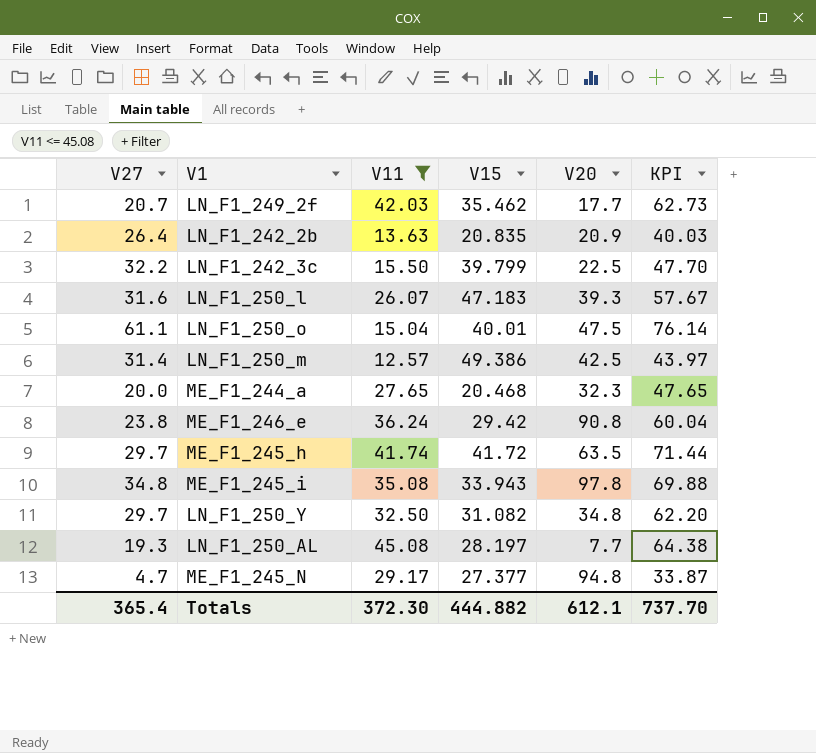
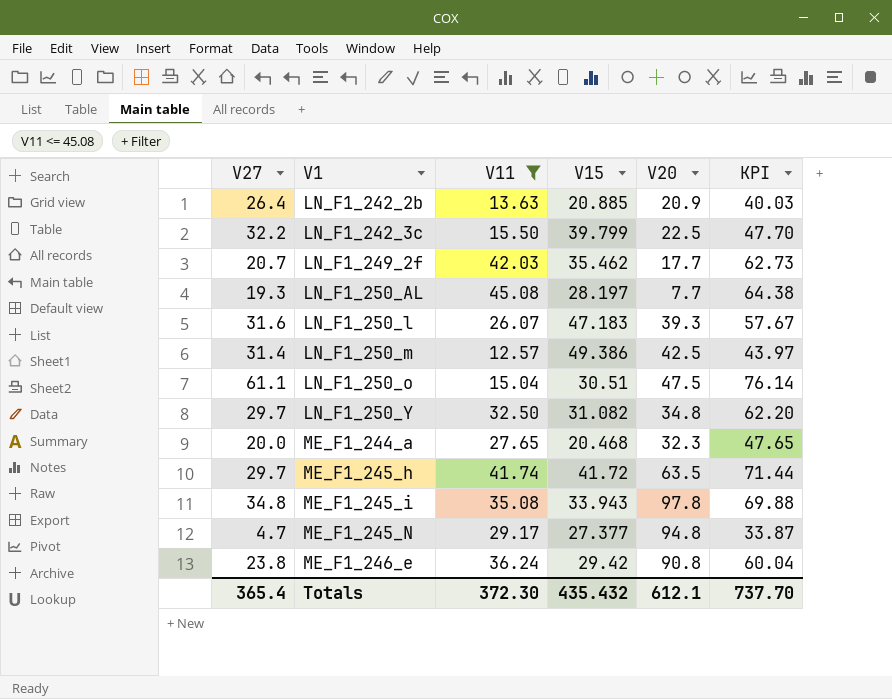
row order: none -> V1 ascending
LN_F1_242_2b | V15: 20.835 -> 20.885
LN_F1_250_o | V15: 40.01 -> 30.51
Totals | V15: 444.882 -> 435.432

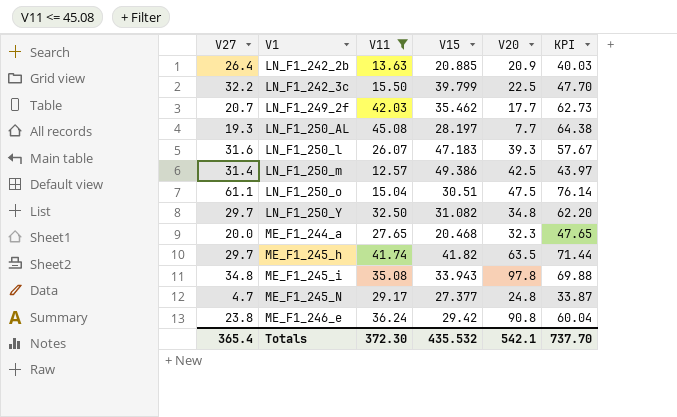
ME_F1_245_h | V15: 41.72 -> 41.82
ME_F1_245_N | V20: 94.8 -> 24.8
Totals | V15: 435.432 -> 435.532
Totals | V20: 612.1 -> 542.1

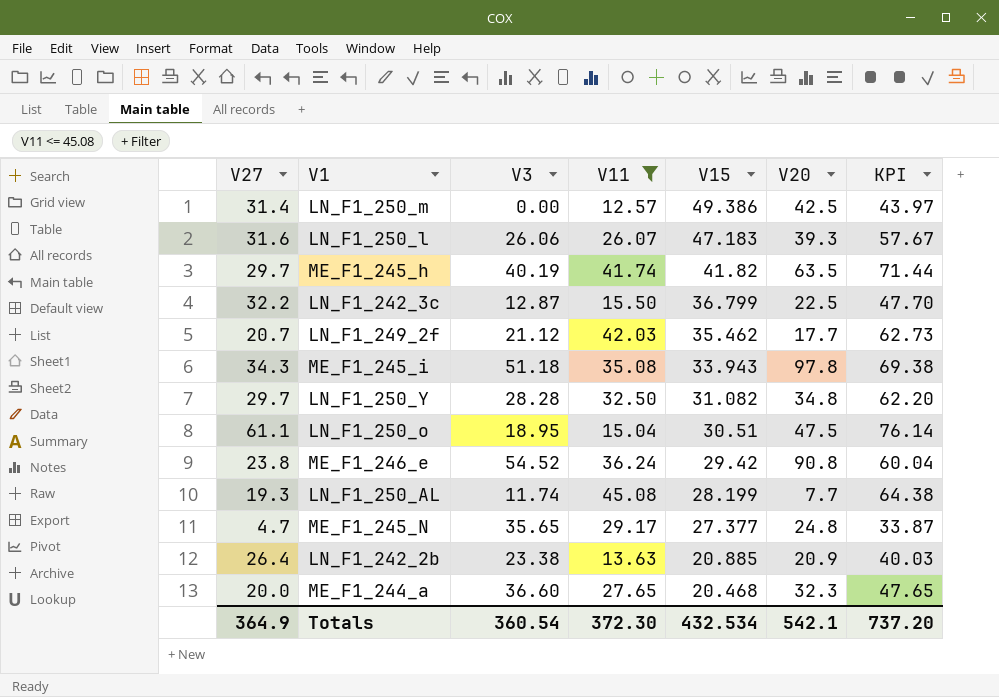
row order: V1 ascending -> V15 descending
column V3 | position: none -> 3
LN_F1_242_3c | V15: 39.799 -> 36.799
ME_F1_245_i | V27: 34.8 -> 34.3
ME_F1_245_i | KPI: 69.88 -> 69.38
LN_F1_250_AL | V15: 28.197 -> 28.199
Totals | V27: 365.4 -> 364.9
Totals | V15: 435.532 -> 432.534
Totals | KPI: 737.70 -> 737.20

